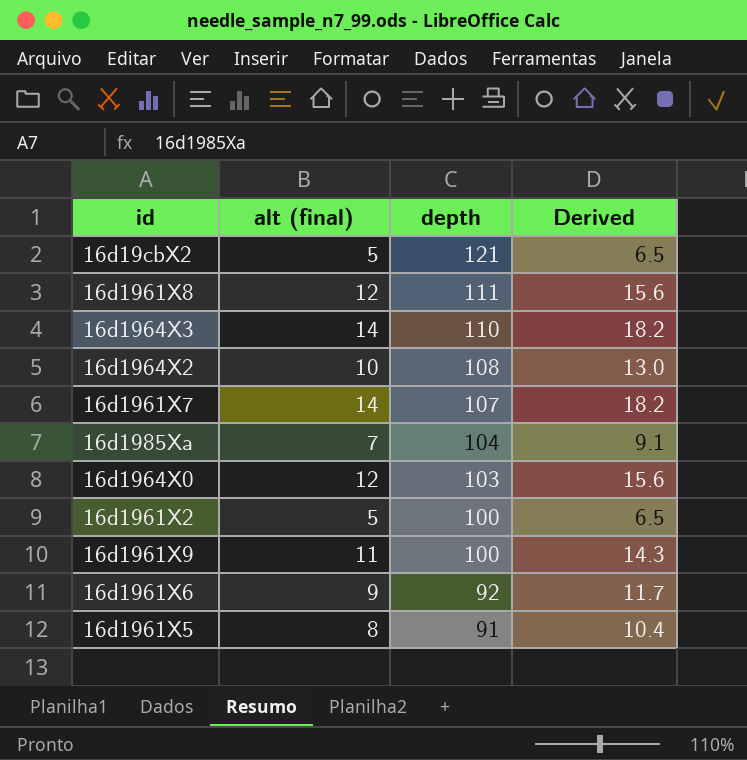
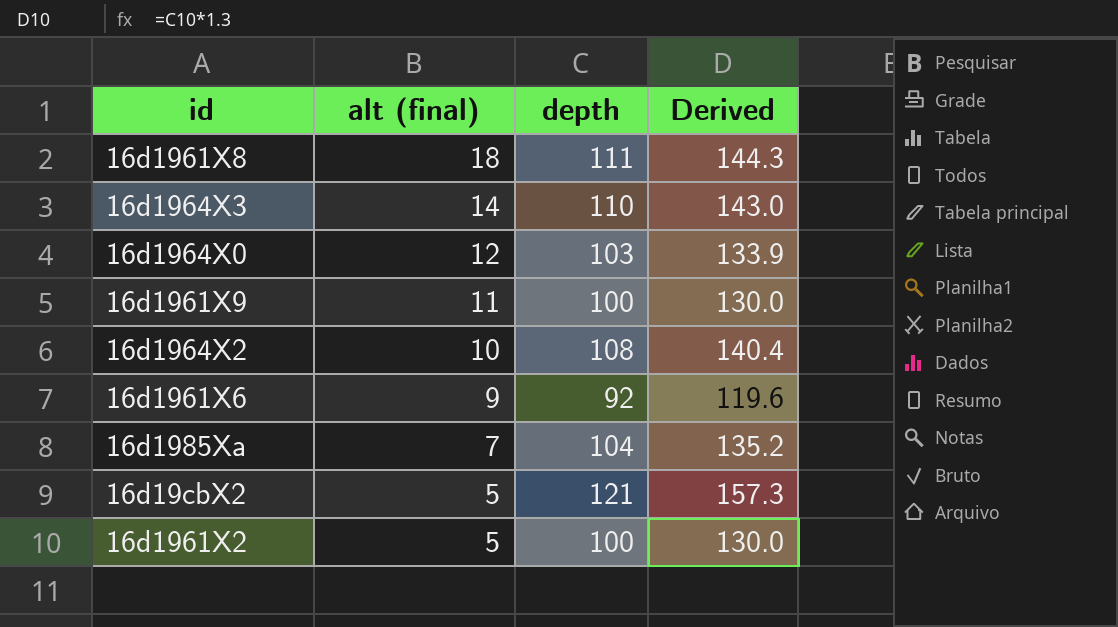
row order: depth descending -> alt (final) descending
column Derived | formula: [alt (final)] * 1.3 -> [depth] * 1.3
row 16d1961X7: 14 | 107 | 18.2 -> none
row 16d1961X5: 8 | 91 | 10.4 -> none
16d1961X8 | alt (final): 12 -> 18

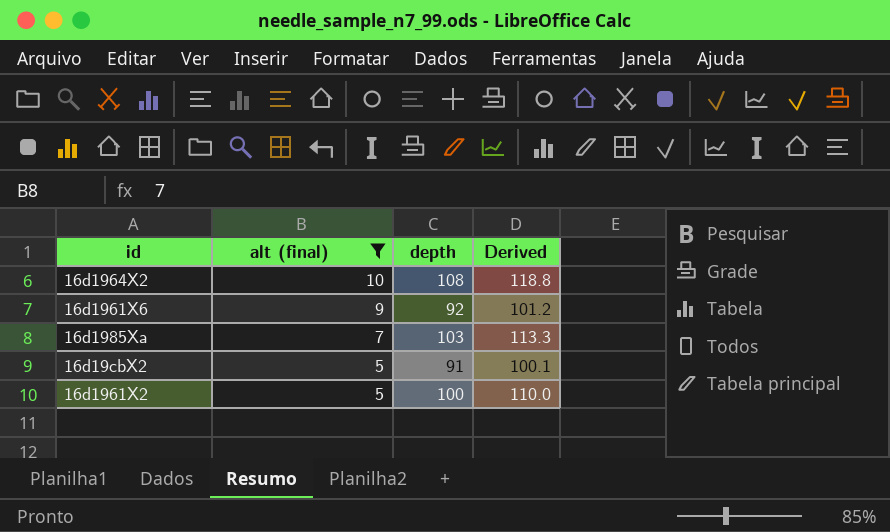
filter: none -> alt (final) <= 10
column Derived | formula: [depth] * 1.3 -> [depth] * 1.1
16d1985Xa | depth: 104 -> 103
16d19cbX2 | depth: 121 -> 91

